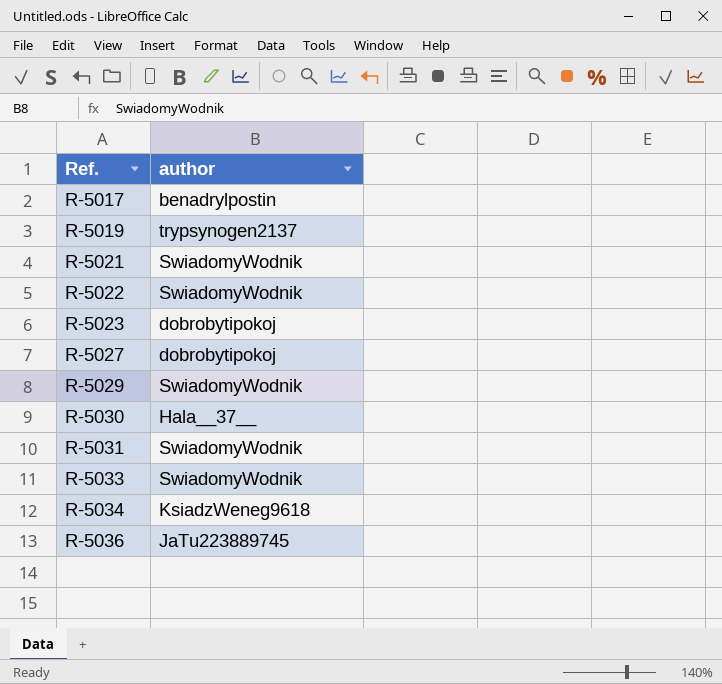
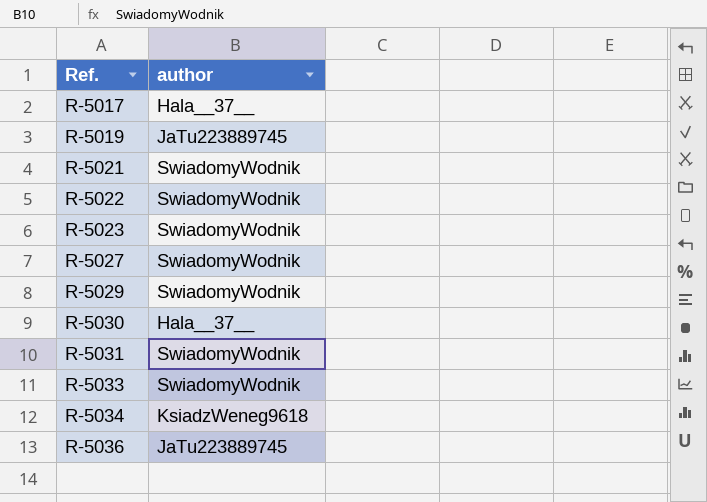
R-5017 | author: benadrylpostin -> Hala__37__
R-5019 | author: trypsynogen2137 -> JaTu223889745
R-5023 | author: dobrobytipokoj -> SwiadomyWodnik
R-5027 | author: dobrobytipokoj -> SwiadomyWodnik

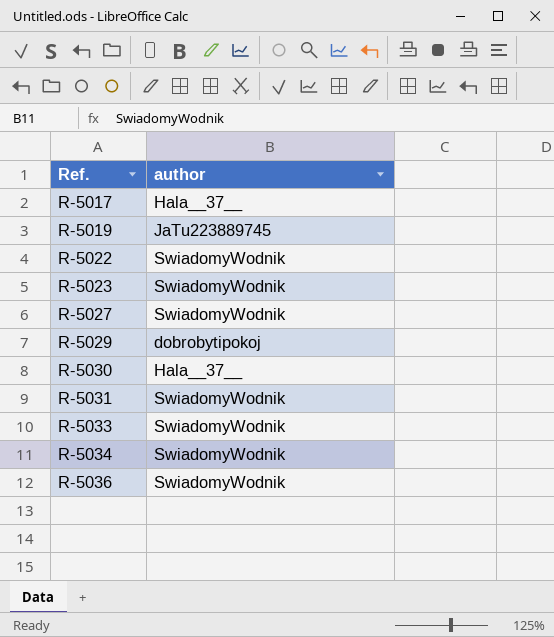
row R-5021: SwiadomyWodnik -> none
R-5029 | author: SwiadomyWodnik -> dobrobytipokoj
R-5034 | author: KsiadzWeneg9618 -> SwiadomyWodnik
R-5036 | author: JaTu223889745 -> SwiadomyWodnik

